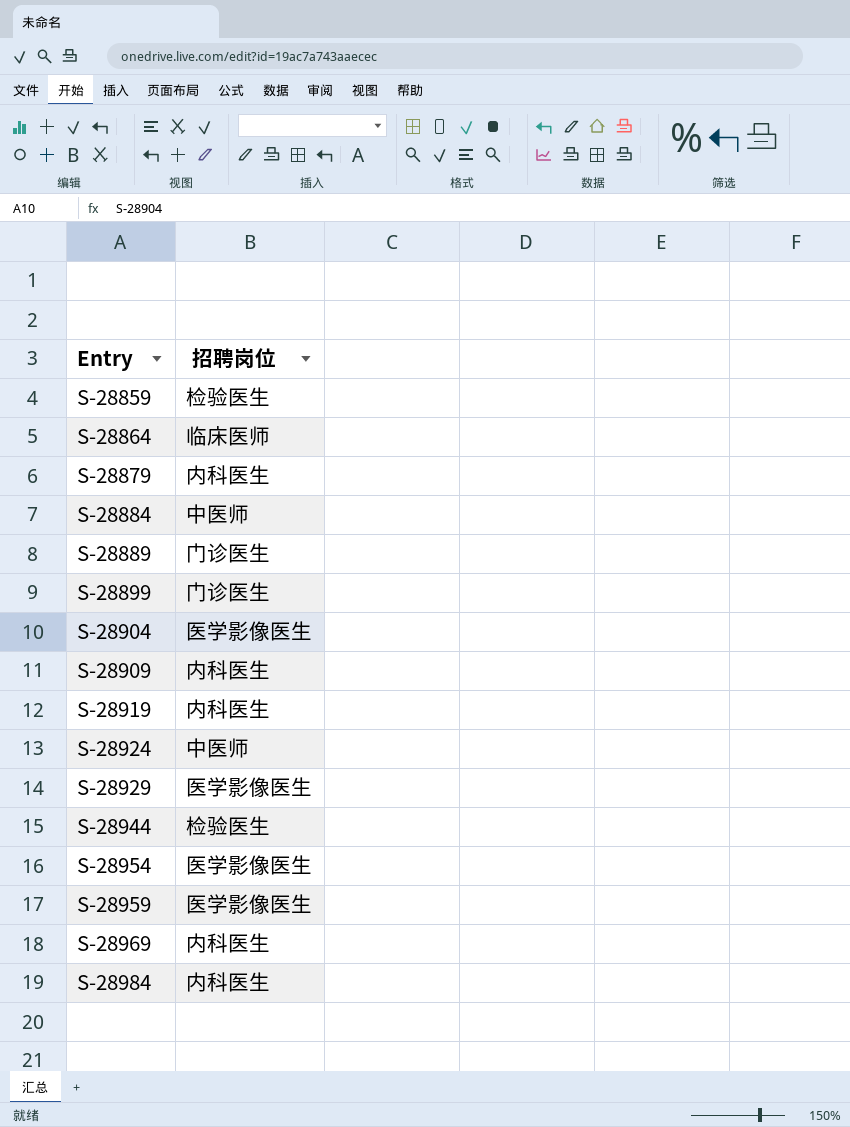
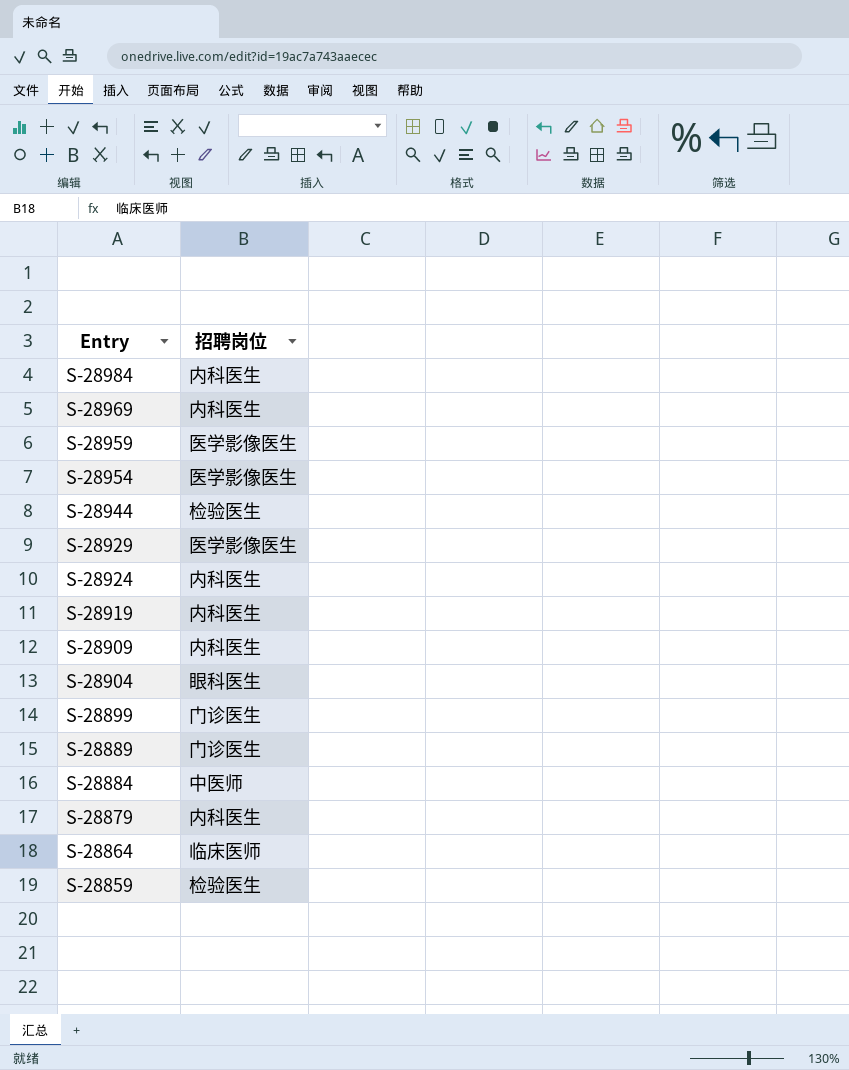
row order: Entry ascending -> Entry descending
S-28924 | 招聘岗位: 中医师 -> 内科医生
S-28904 | 招聘岗位: 医学影像医生 -> 眼科医生

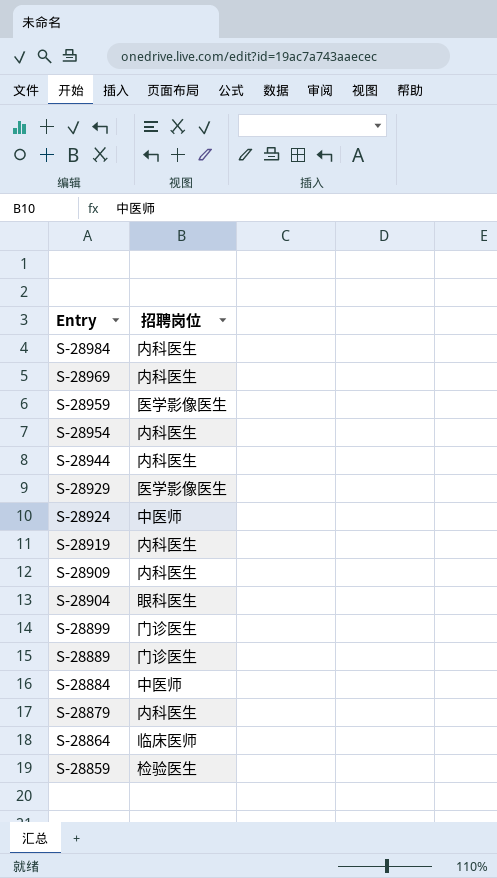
S-28954 | 招聘岗位: 医学影像医生 -> 内科医生
S-28944 | 招聘岗位: 检验医生 -> 内科医生
S-28924 | 招聘岗位: 内科医生 -> 中医师

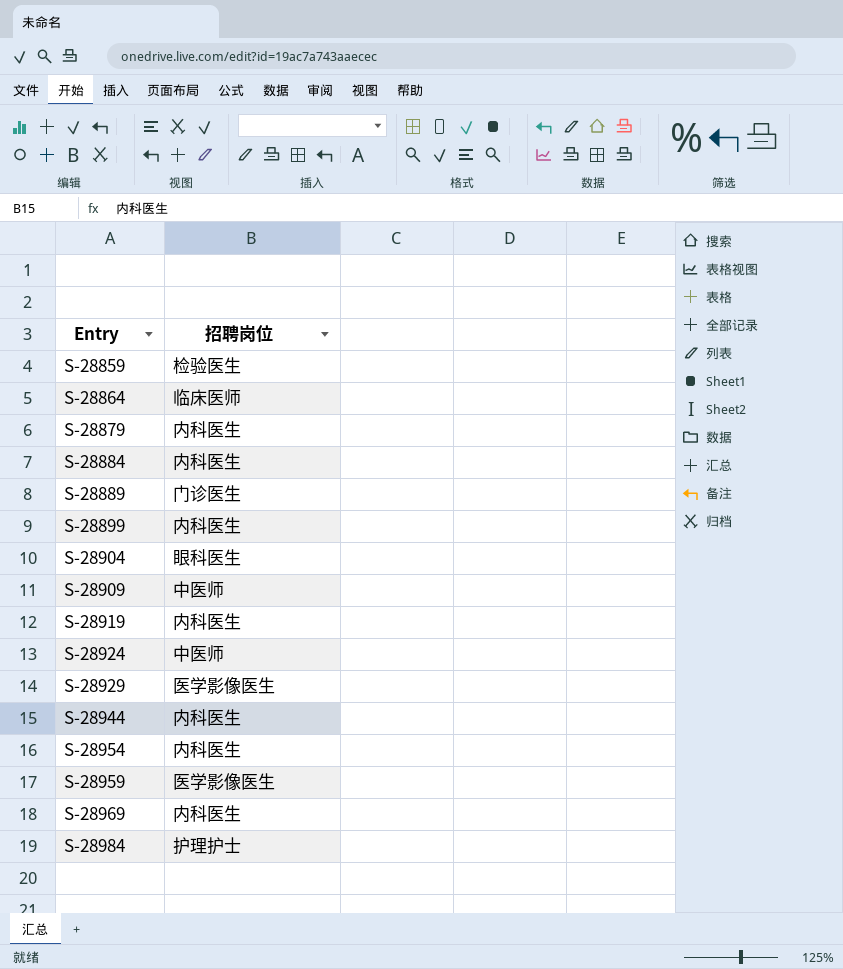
row order: Entry descending -> Entry ascending
S-28884 | 招聘岗位: 中医师 -> 内科医生
S-28899 | 招聘岗位: 门诊医生 -> 内科医生
S-28909 | 招聘岗位: 内科医生 -> 中医师
S-28984 | 招聘岗位: 内科医生 -> 护理护士

